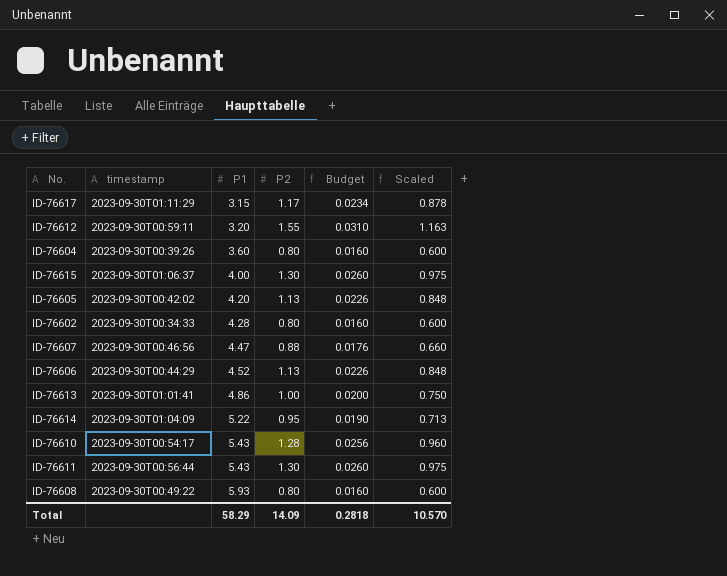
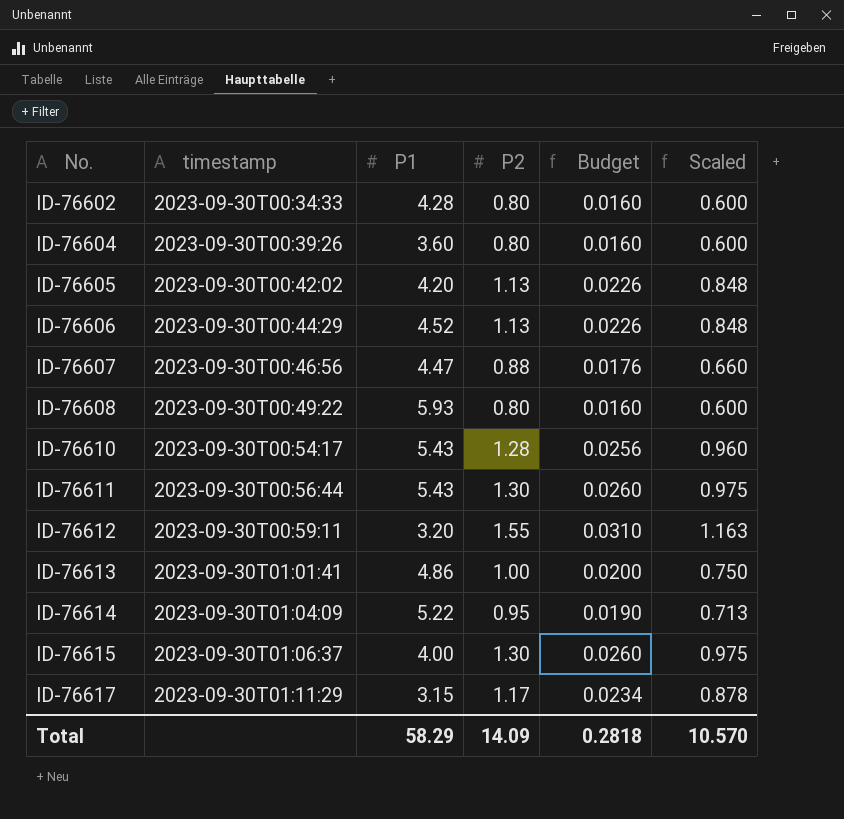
row order: P1 ascending -> No. ascending

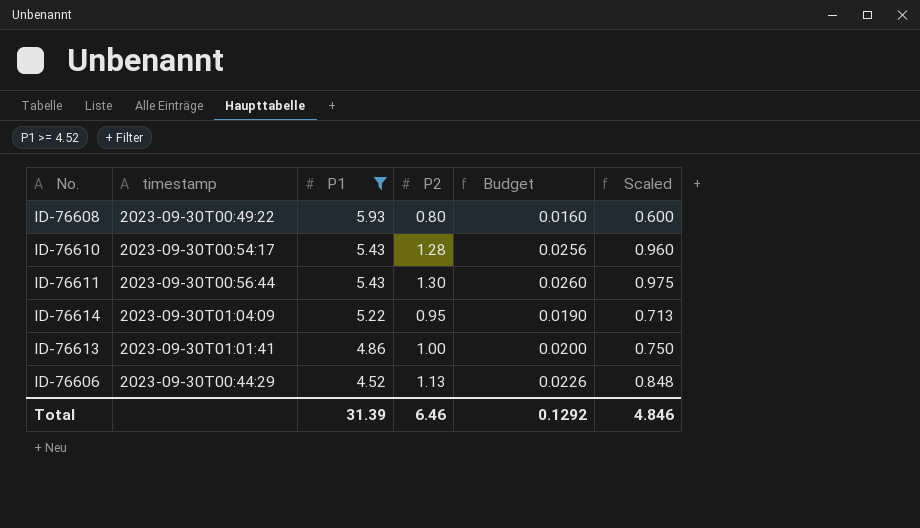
filter: none -> P1 >= 4.52
row order: No. ascending -> P1 descending
Total | P1: 58.29 -> 31.39
Total | P2: 14.09 -> 6.46
Total | Budget: 0.2818 -> 0.1292
Total | Scaled: 10.570 -> 4.846

